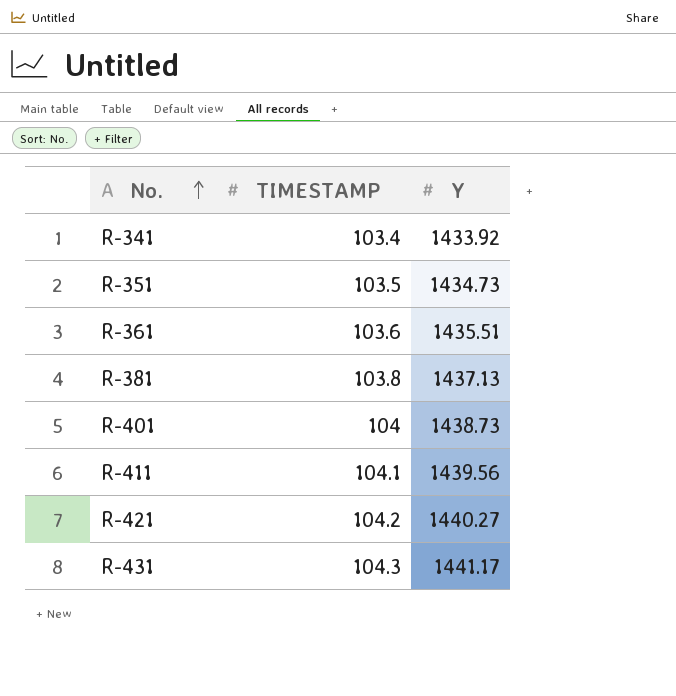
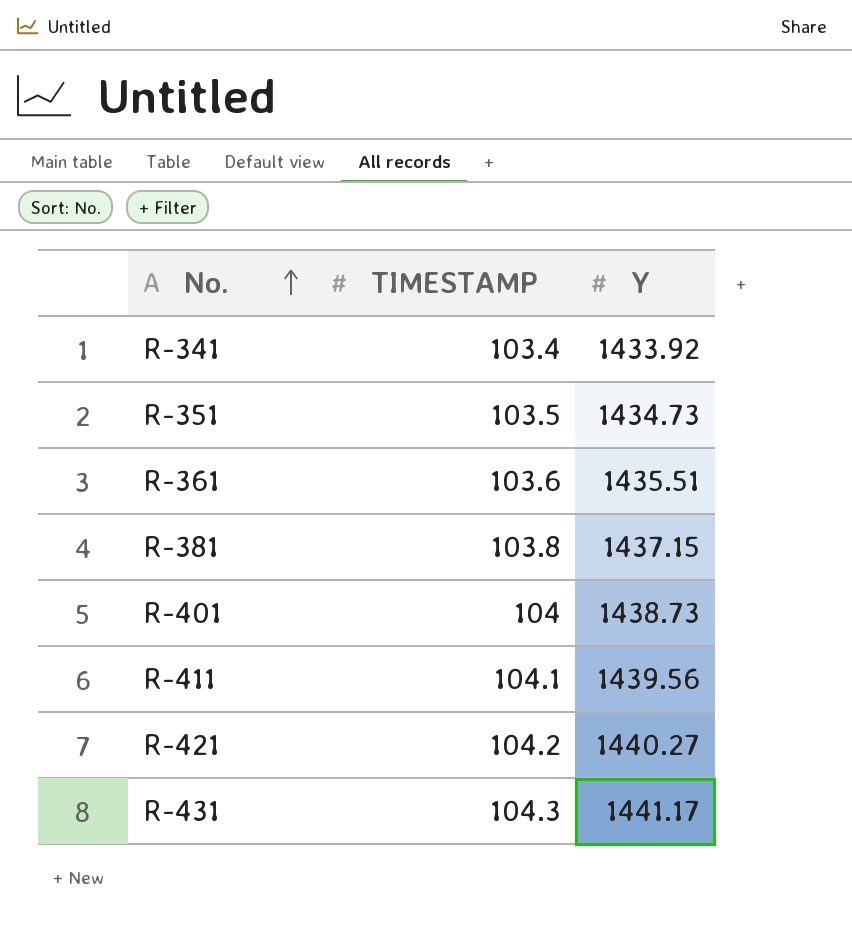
R-381 | Y: 1437.13 -> 1437.15

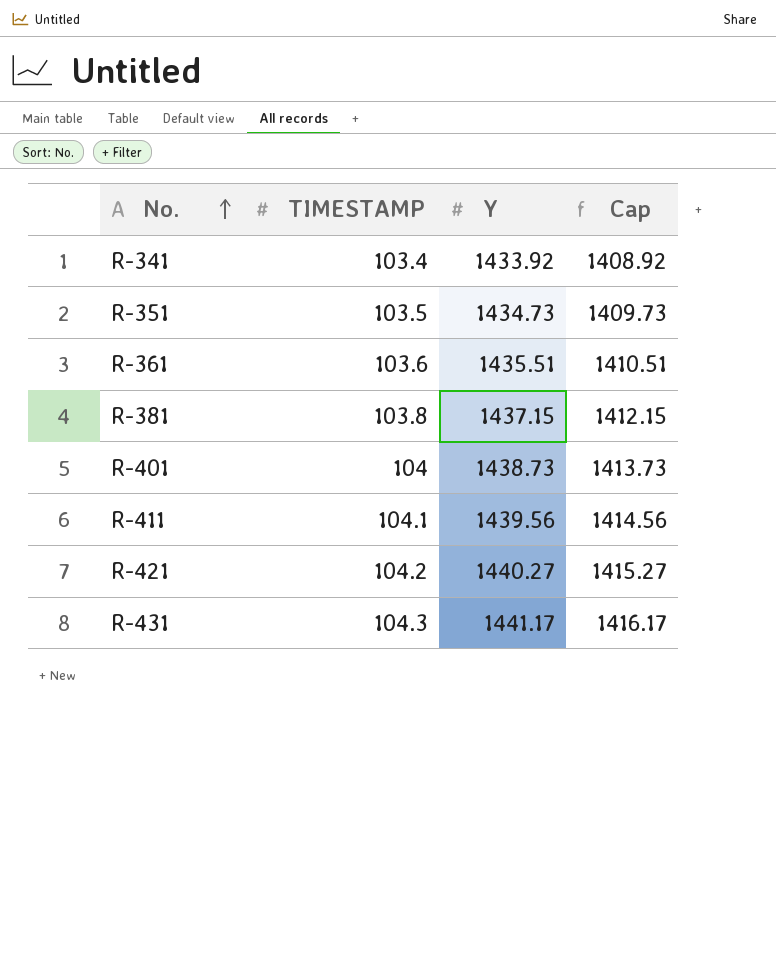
column Cap | formula: none -> [Y] - 25

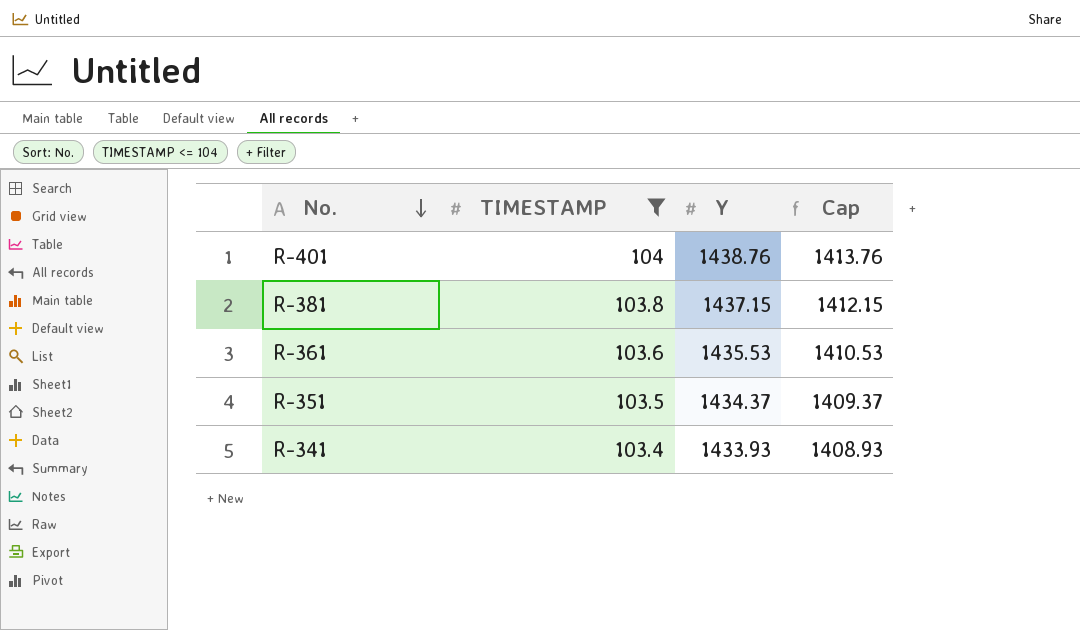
filter: none -> TIMESTAMP <= 104
row order: No. ascending -> No. descending
R-401 | Y: 1438.73 -> 1438.76
R-401 | Cap: 1413.73 -> 1413.76
R-361 | Y: 1435.51 -> 1435.53
R-361 | Cap: 1410.51 -> 1410.53
R-351 | Y: 1434.73 -> 1434.37
R-351 | Cap: 1409.73 -> 1409.37
R-341 | Y: 1433.92 -> 1433.93
R-341 | Cap: 1408.92 -> 1408.93

